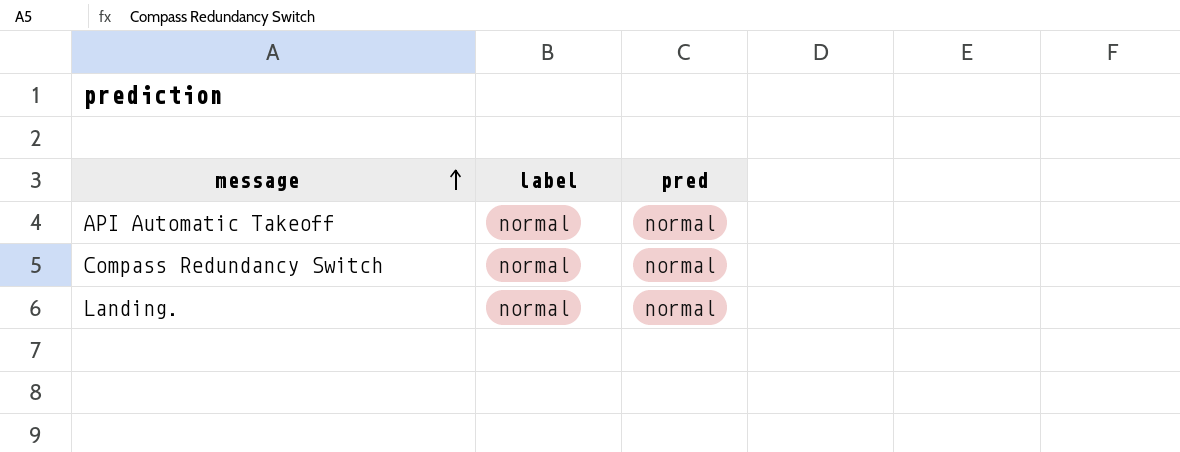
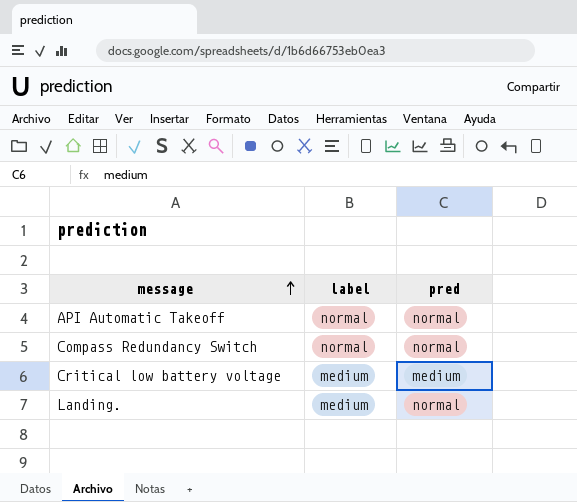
row Critical low battery voltage: none -> medium | medium
Landing. | label: normal -> medium

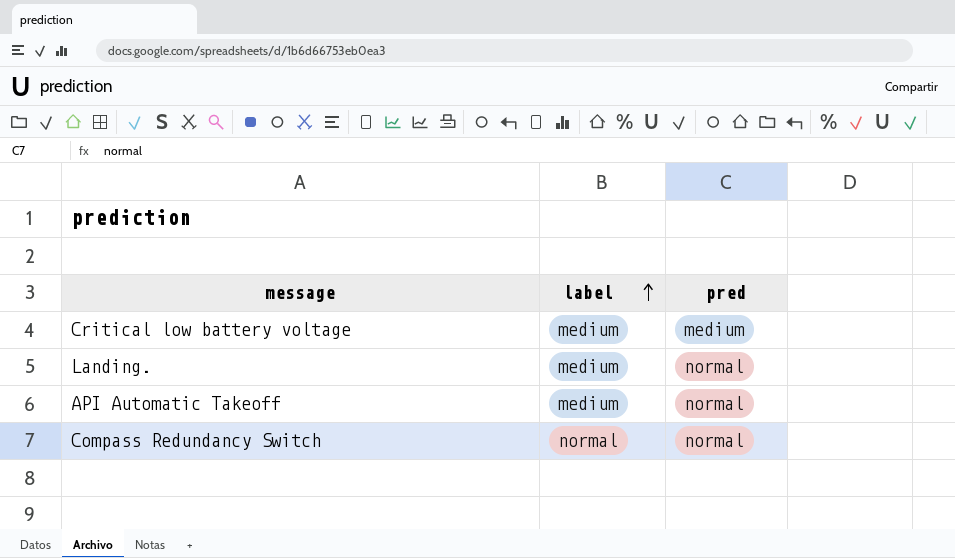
row order: message ascending -> label ascending
API Automatic Takeoff | label: normal -> medium

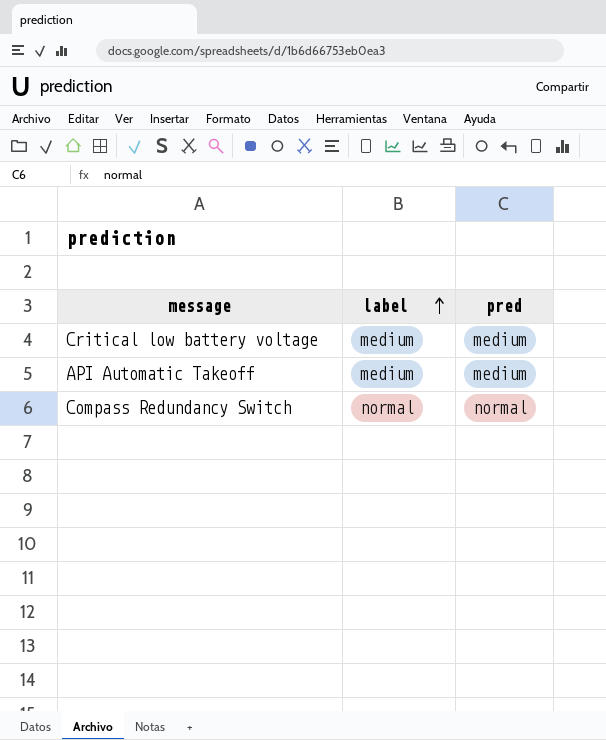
row Landing.: medium | normal -> none
API Automatic Takeoff | pred: normal -> medium

